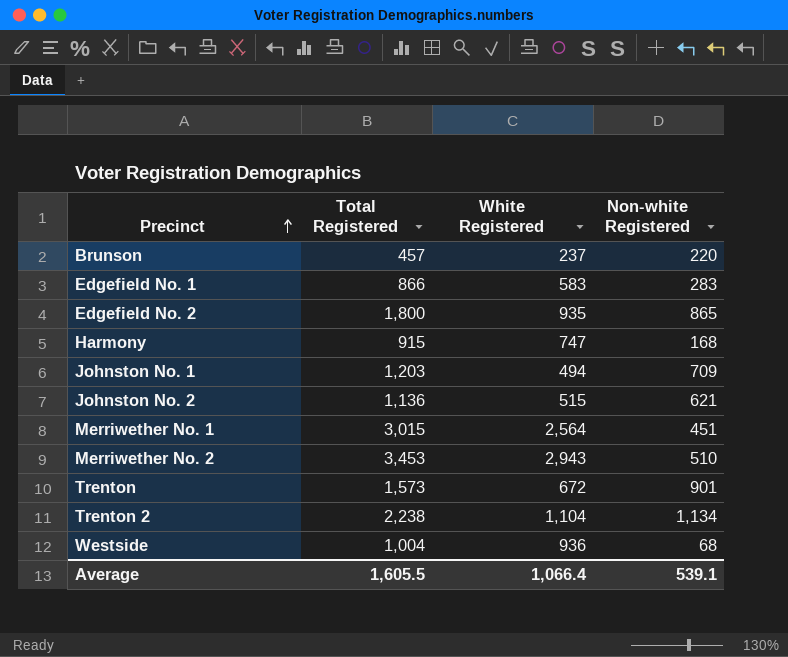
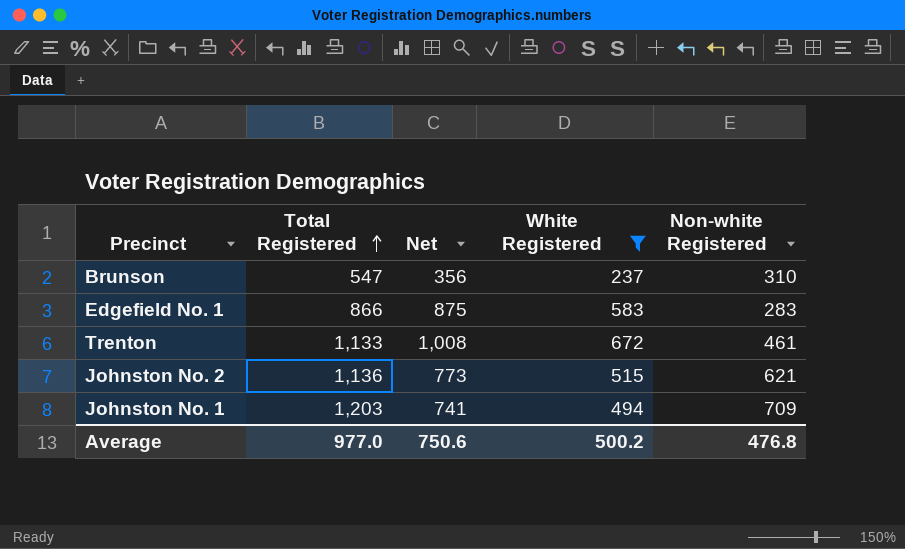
filter: none -> White Registered <= 672
row order: Precinct ascending -> Total Registered ascending
column Net | formula: none -> [White Registered] * 1.5
Brunson | Total Registered: 457 -> 547
Brunson | Non-white Registered: 220 -> 310
Trenton | Total Registered: 1,573 -> 1,133
Trenton | Non-white Registered: 901 -> 461
Average | Total Registered: 1,605.5 -> 977.0
Average | White Registered: 1,066.4 -> 500.2
Average | Non-white Registered: 539.1 -> 476.8

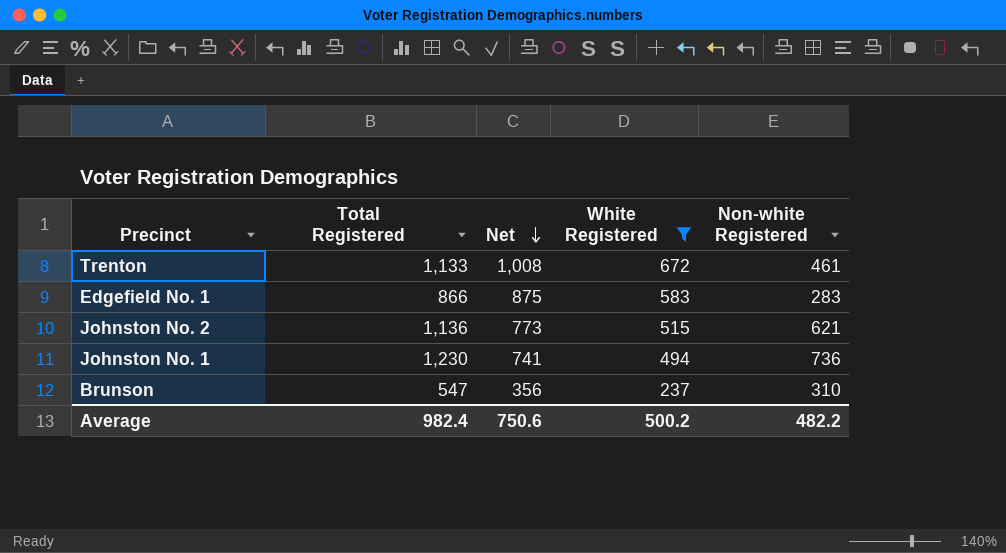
row order: Total Registered ascending -> Net descending
Johnston No. 1 | Total Registered: 1,203 -> 1,230
Johnston No. 1 | Non-white Registered: 709 -> 736
Average | Total Registered: 977.0 -> 982.4
Average | Non-white Registered: 476.8 -> 482.2

